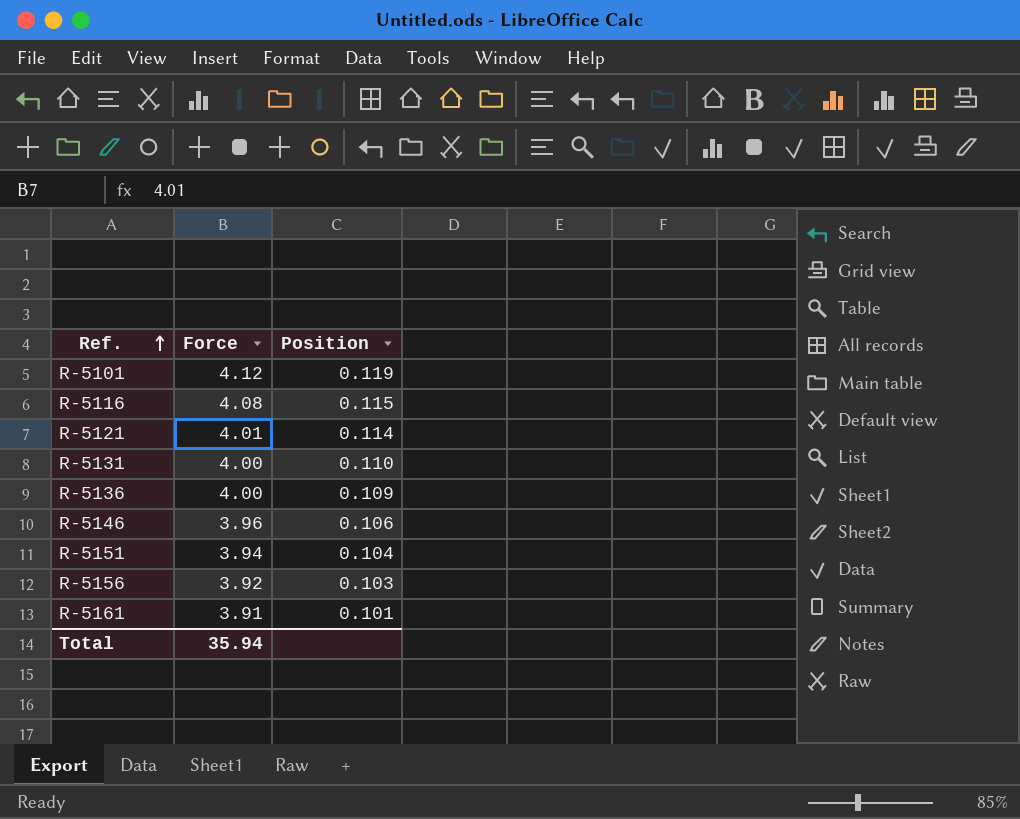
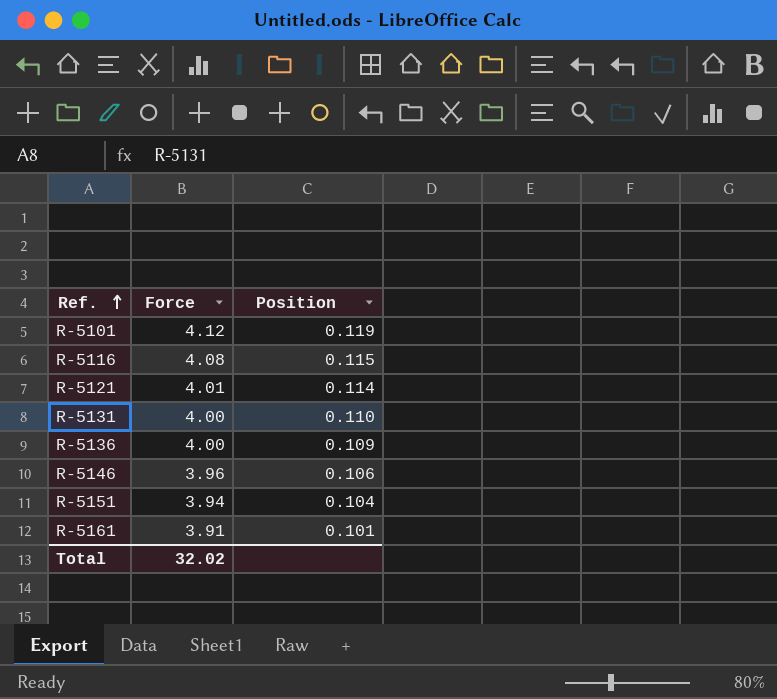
row R-5156: 3.92 | 0.103 -> none
Total | Force: 35.94 -> 32.02

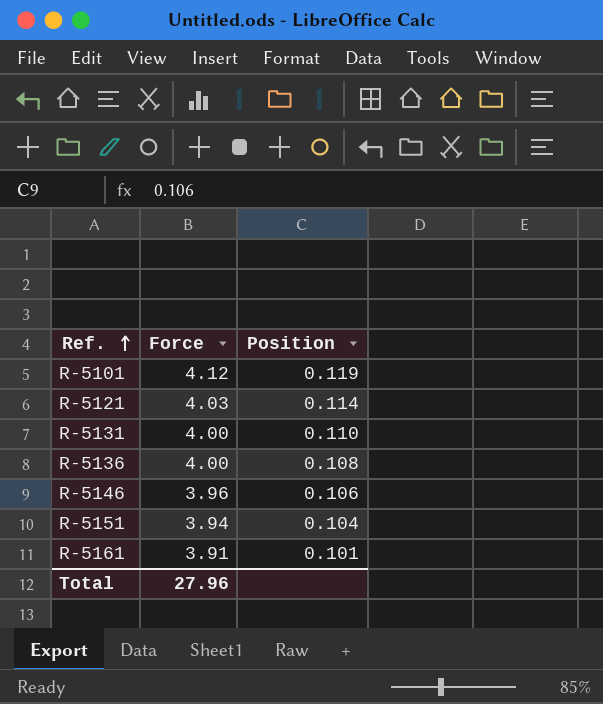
row R-5116: 4.08 | 0.115 -> none
R-5121 | Force: 4.01 -> 4.03
R-5136 | Position: 0.109 -> 0.108
Total | Force: 32.02 -> 27.96

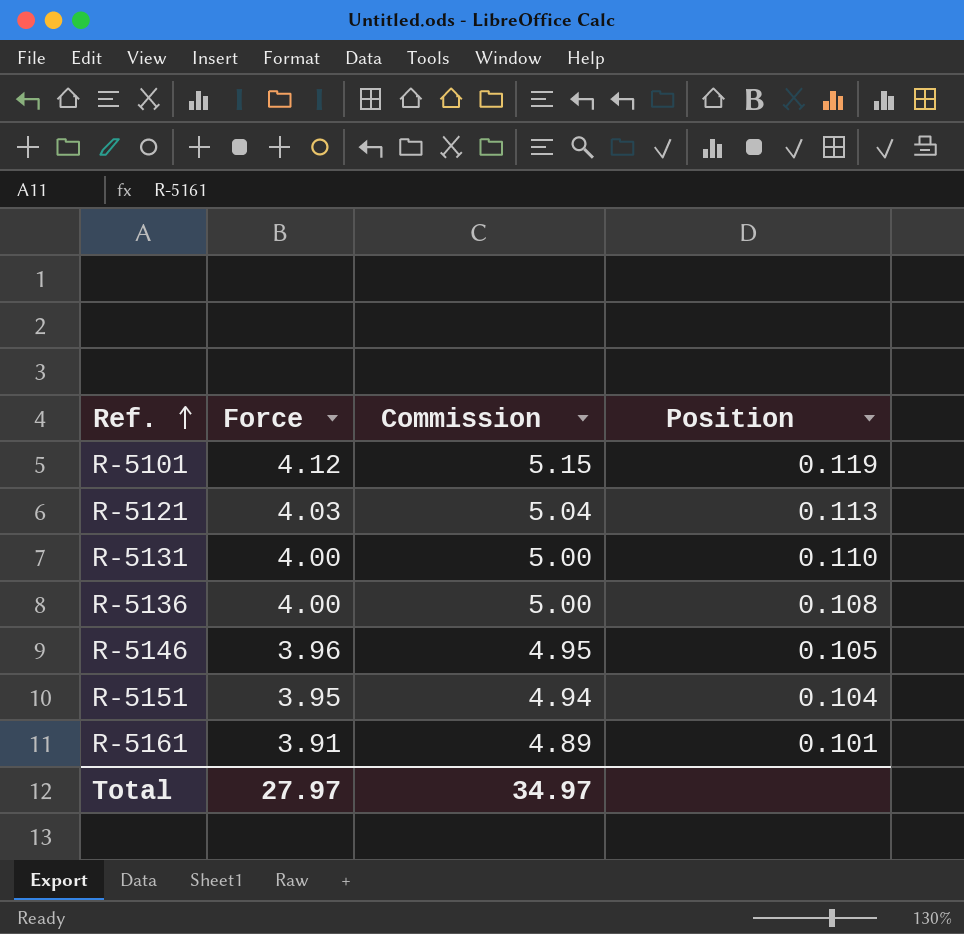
column Commission | formula: none -> [Force] * 1.25
R-5121 | Position: 0.114 -> 0.113
R-5146 | Position: 0.106 -> 0.105
R-5151 | Force: 3.94 -> 3.95
Total | Force: 27.96 -> 27.97

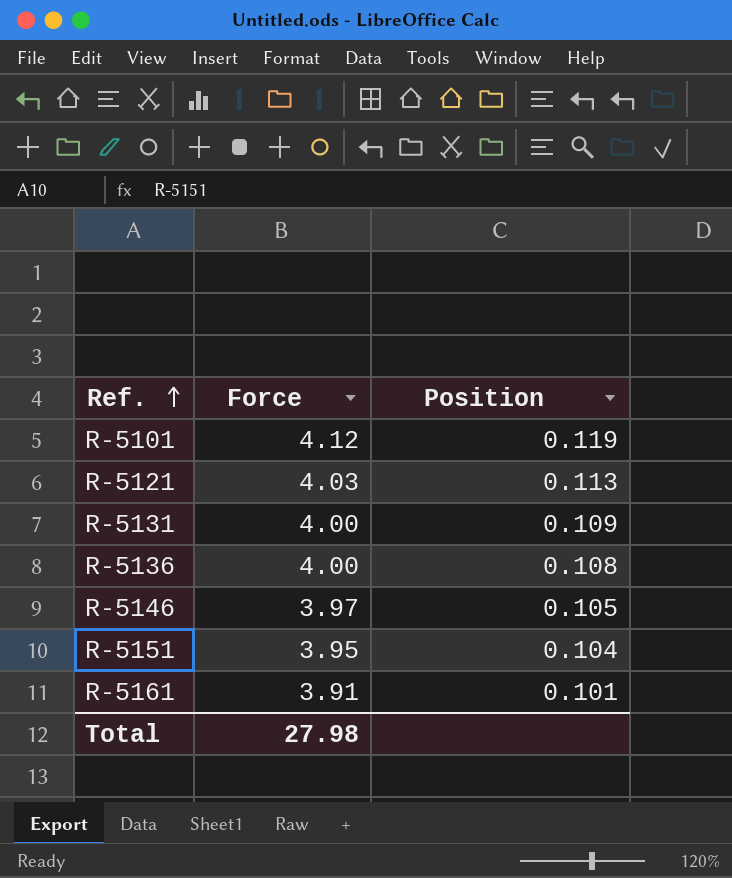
column Commission | formula: [Force] * 1.25 -> none
R-5131 | Position: 0.110 -> 0.109
R-5146 | Force: 3.96 -> 3.97
Total | Force: 27.97 -> 27.98

